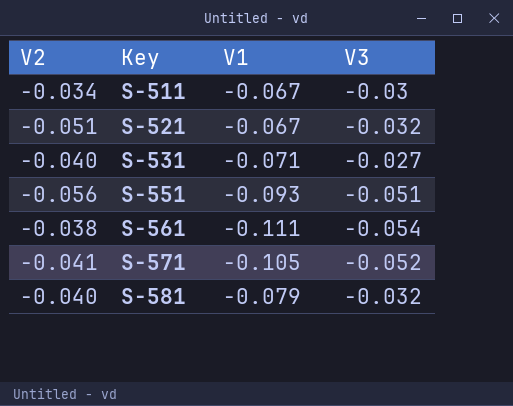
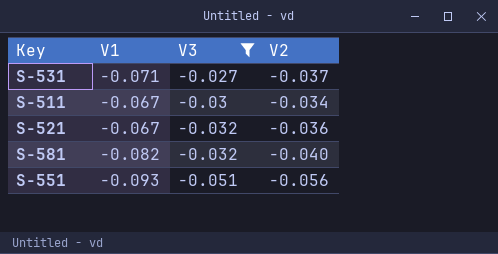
filter: none -> V3 >= -0.051
row order: Key ascending -> V3 descending
column V2 | position: 1 -> 4
S-531 | V2: -0.040 -> -0.037
S-521 | V2: -0.051 -> -0.036
S-581 | V1: -0.079 -> -0.082

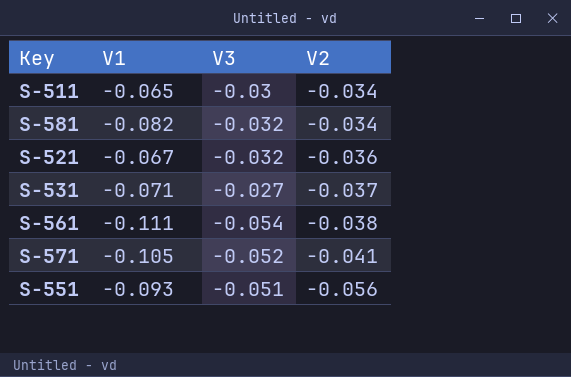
filter: V3 >= -0.051 -> none
row order: V3 descending -> V2 descending
S-511 | V1: -0.067 -> -0.065
S-581 | V2: -0.040 -> -0.034

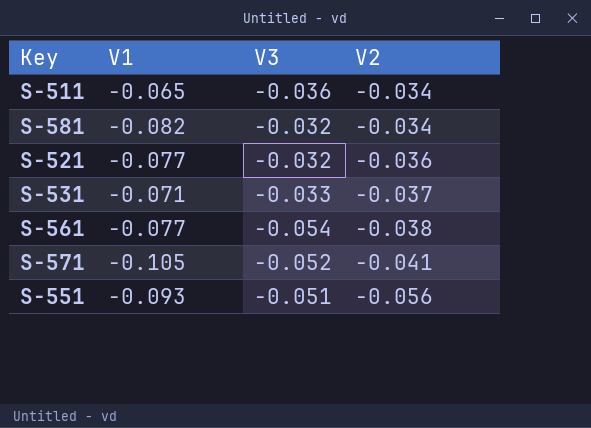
S-511 | V3: -0.03 -> -0.036
S-521 | V1: -0.067 -> -0.077
S-531 | V3: -0.027 -> -0.033
S-561 | V1: -0.111 -> -0.077

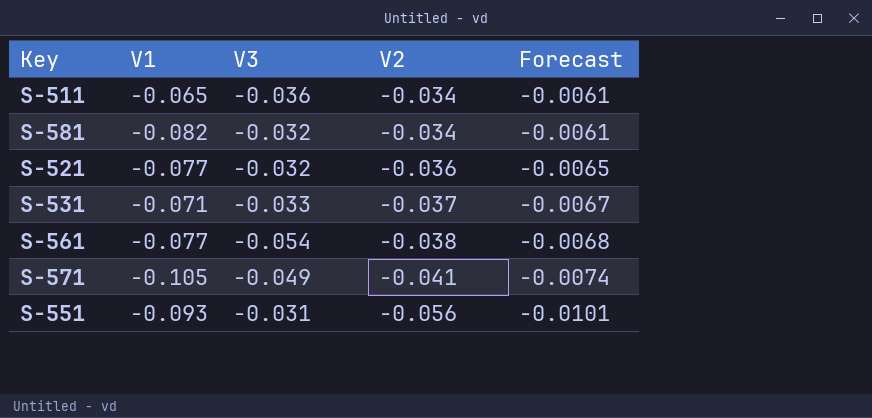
column Forecast | formula: none -> [V2] * 0.18
S-571 | V3: -0.052 -> -0.049
S-551 | V3: -0.051 -> -0.031

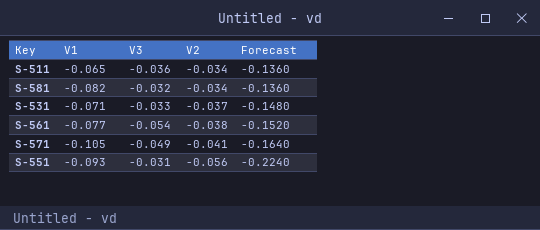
column Forecast | formula: [V2] * 0.18 -> [V2] * 4
row S-521: -0.077 | -0.032 | -0.036 | -0.0065 -> none

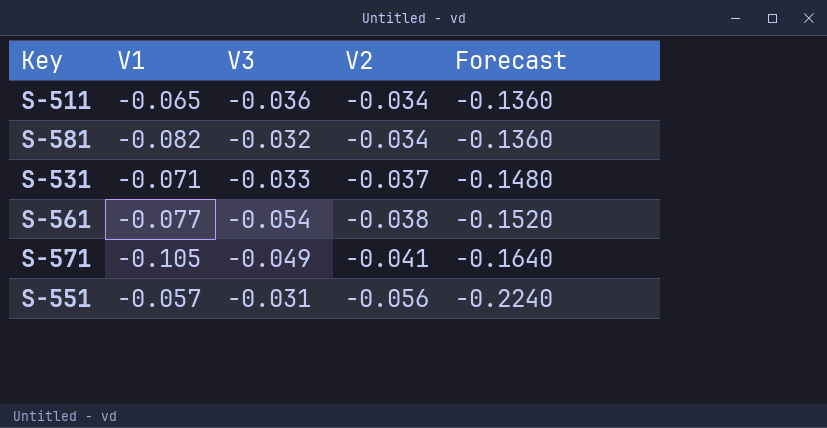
S-551 | V1: -0.093 -> -0.057

